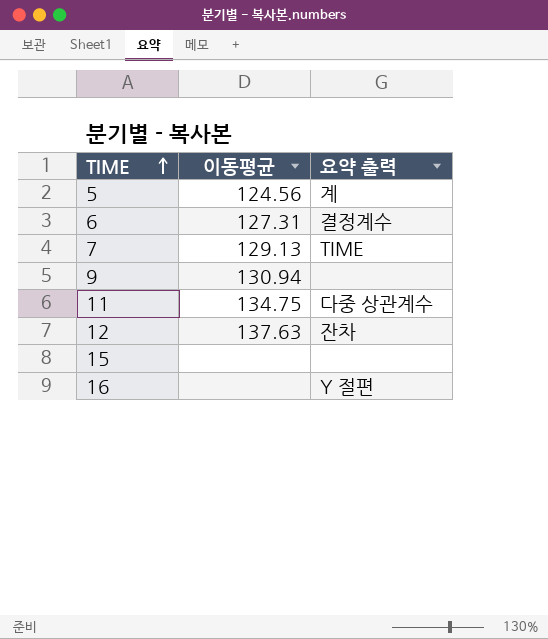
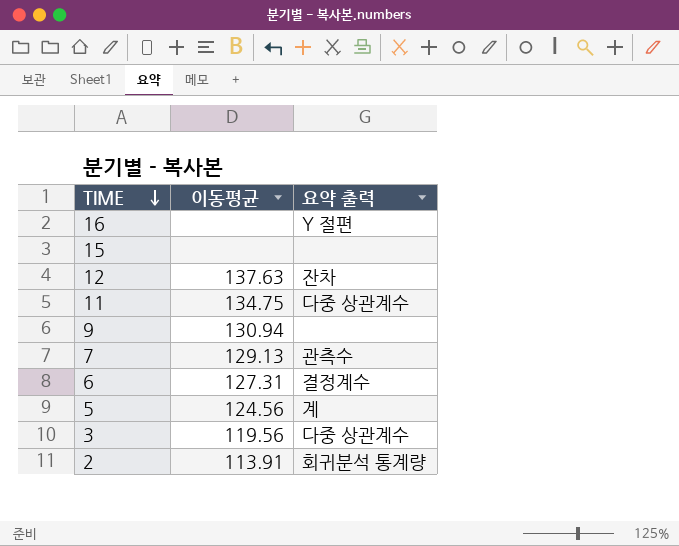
row order: TIME ascending -> TIME descending
7 | 요약 출력: TIME -> 관측수
row 3: none -> 119.56 | 다중 상관계수
row 2: none -> 113.91 | 회귀분석 통계량

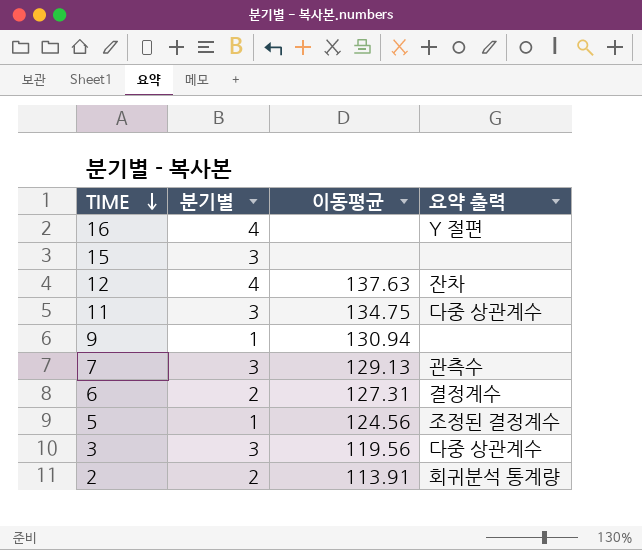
column 분기별 | position: none -> 2
5 | 요약 출력: 계 -> 조정된 결정계수

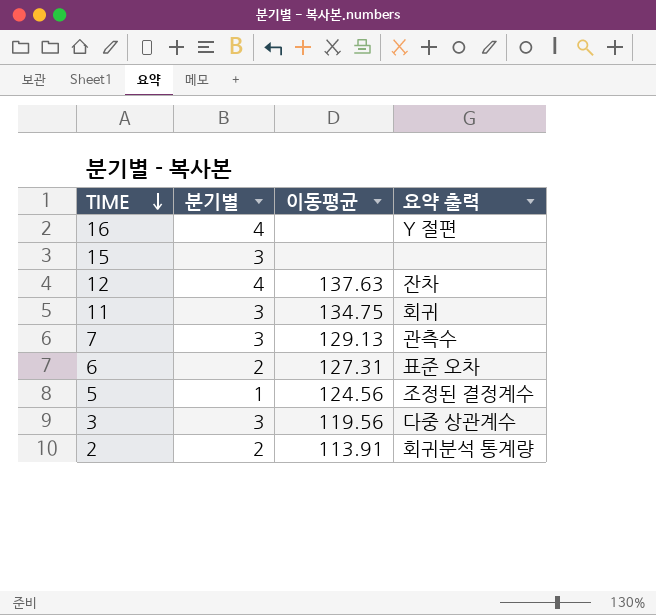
row 9: 1 | 130.94 | none -> none
11 | 요약 출력: 다중 상관계수 -> 회귀
6 | 요약 출력: 결정계수 -> 표준 오차

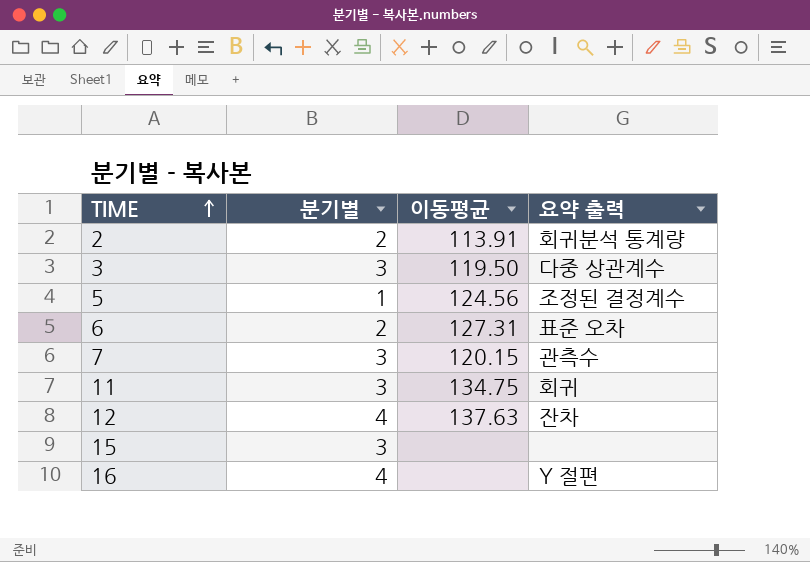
row order: TIME descending -> TIME ascending
3 | 이동평균: 119.56 -> 119.50
7 | 이동평균: 129.13 -> 120.15

